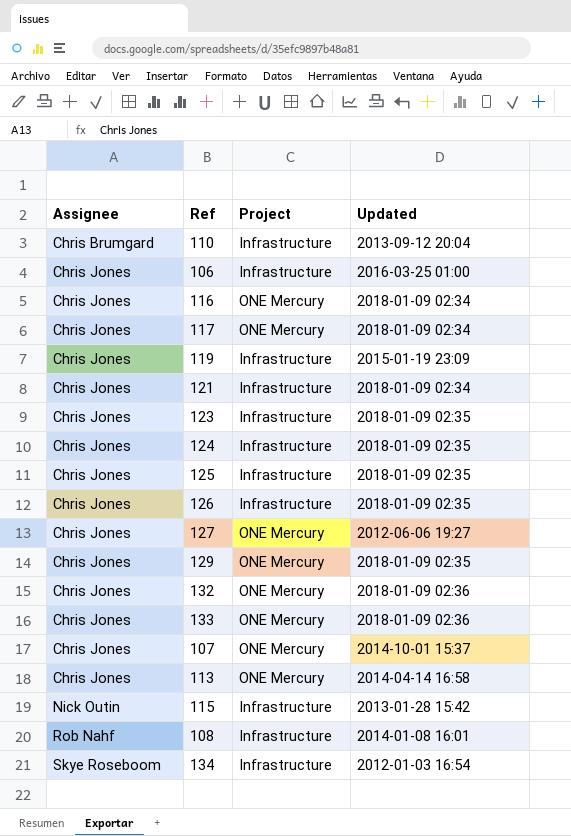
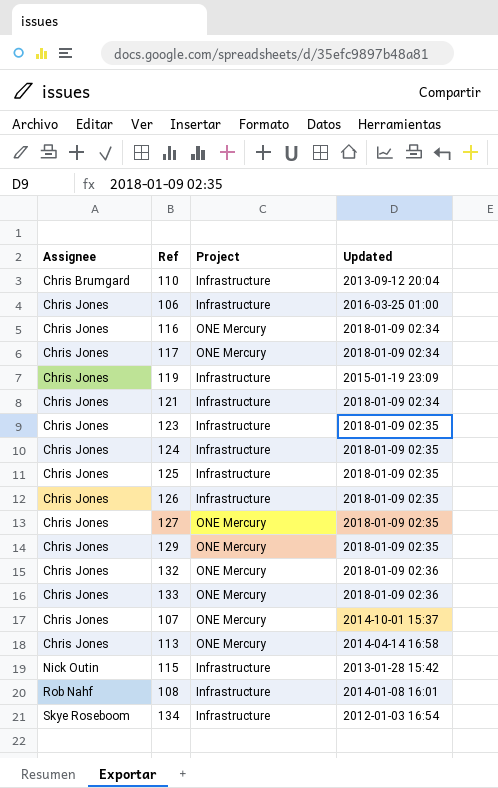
127 | Updated: 2012-06-06 19:27 -> 2018-01-09 02:35

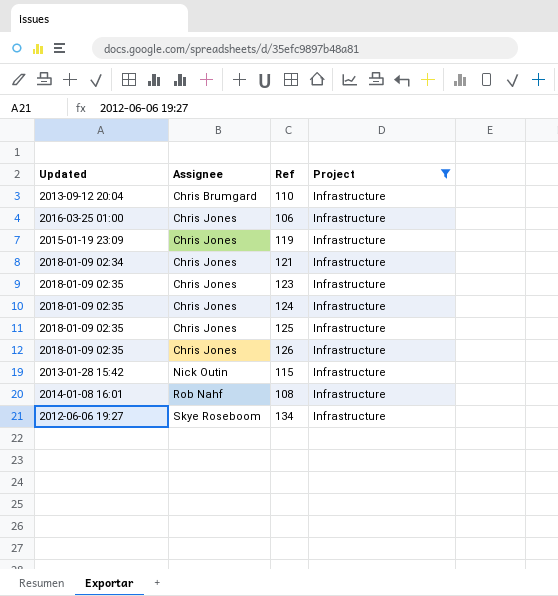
filter: none -> Project = Infrastructure
column Updated | position: 4 -> 1
134 | Updated: 2012-01-03 16:54 -> 2012-06-06 19:27

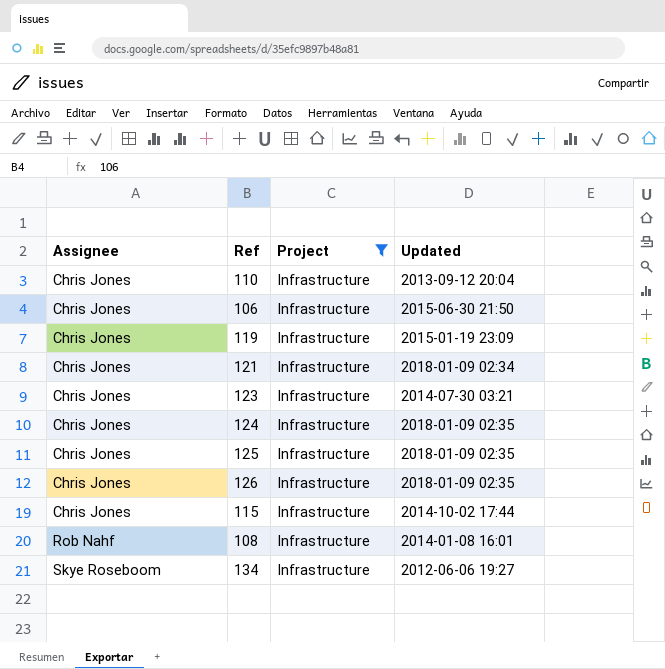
column Updated | position: 1 -> 4
110 | Assignee: Chris Brumgard -> Chris Jones
106 | Updated: 2016-03-25 01:00 -> 2015-06-30 21:50
123 | Updated: 2018-01-09 02:35 -> 2014-07-30 03:21
115 | Assignee: Nick Outin -> Chris Jones
115 | Updated: 2013-01-28 15:42 -> 2014-10-02 17:44

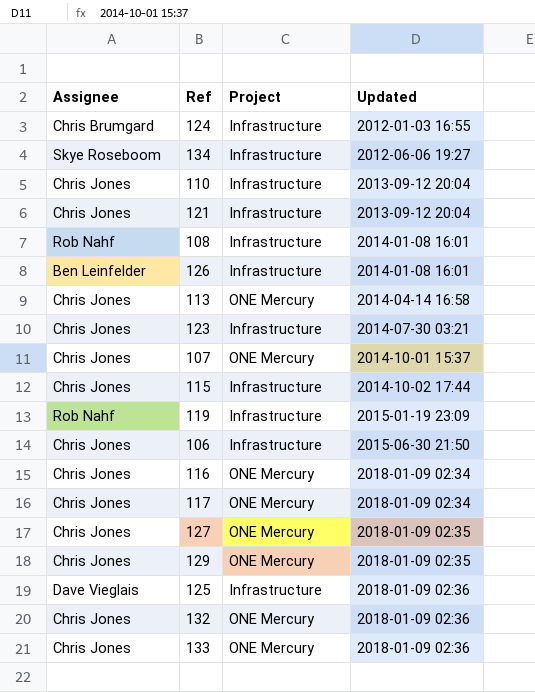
filter: Project = Infrastructure -> none
row order: Assignee ascending -> Updated ascending
124 | Assignee: Chris Jones -> Chris Brumgard
124 | Updated: 2018-01-09 02:35 -> 2012-01-03 16:55
121 | Updated: 2018-01-09 02:34 -> 2013-09-12 20:04
126 | Assignee: Chris Jones -> Ben Leinfelder
126 | Updated: 2018-01-09 02:35 -> 2014-01-08 16:01
119 | Assignee: Chris Jones -> Rob Nahf
125 | Assignee: Chris Jones -> Dave Vieglais
125 | Updated: 2018-01-09 02:35 -> 2018-01-09 02:36

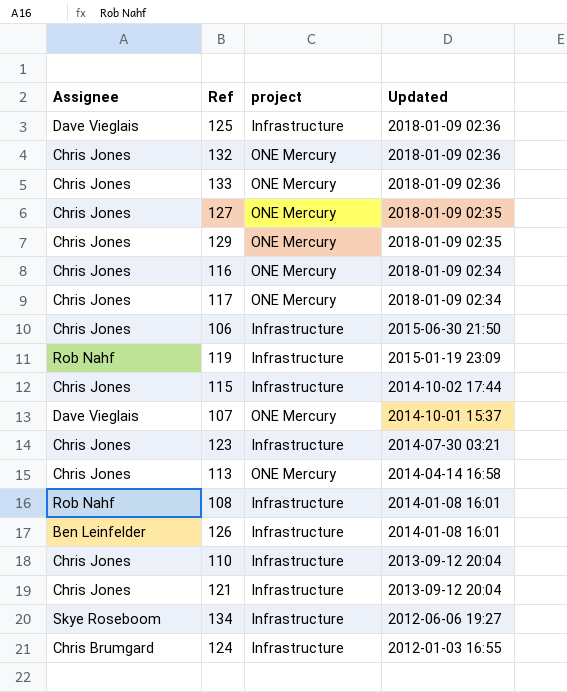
row order: Updated ascending -> Updated descending
column name: Project -> project
107 | Assignee: Chris Jones -> Dave Vieglais

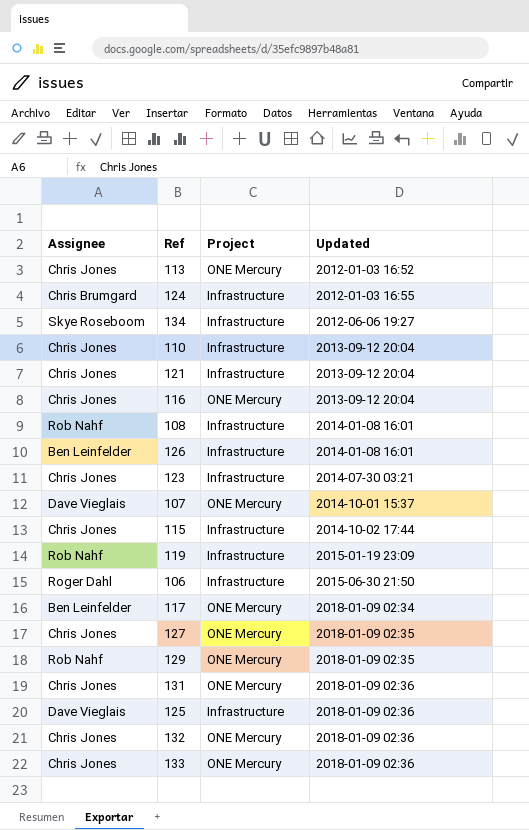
row order: Updated descending -> Updated ascending
column name: project -> Project
113 | Updated: 2014-04-14 16:58 -> 2012-01-03 16:52
116 | Updated: 2018-01-09 02:34 -> 2013-09-12 20:04
106 | Assignee: Chris Jones -> Roger Dahl
117 | Assignee: Chris Jones -> Ben Leinfelder
129 | Assignee: Chris Jones -> Rob Nahf
row 131: none -> Chris Jones | ONE Mercury | 2018-01-09 02:36

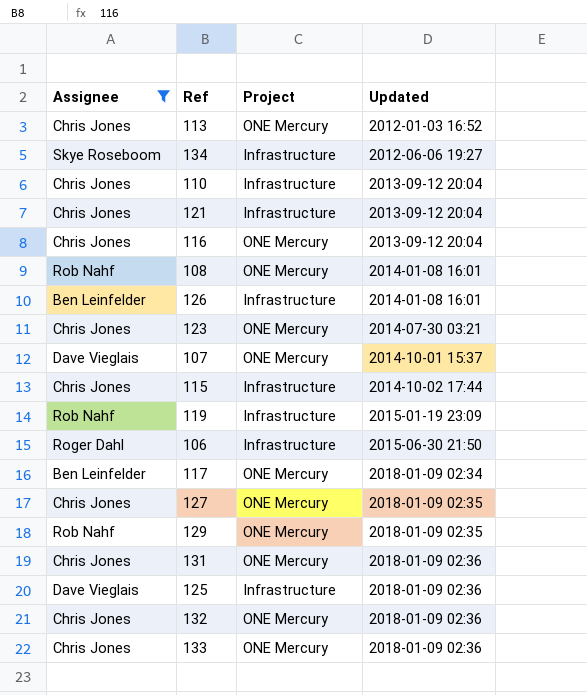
filter: none -> Assignee != Chris Brumgard
108 | Project: Infrastructure -> ONE Mercury
123 | Project: Infrastructure -> ONE Mercury

